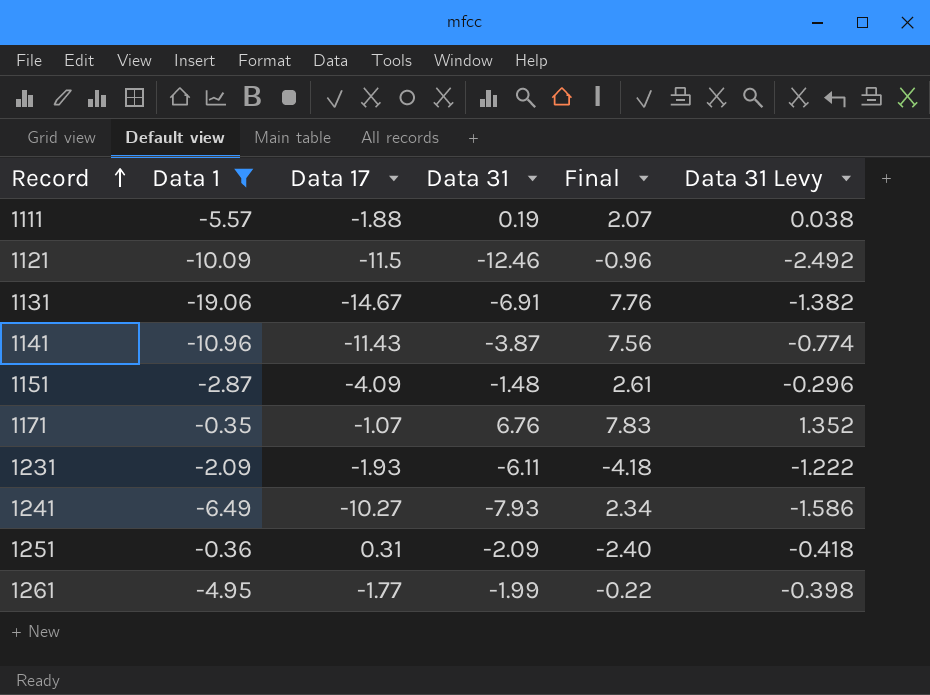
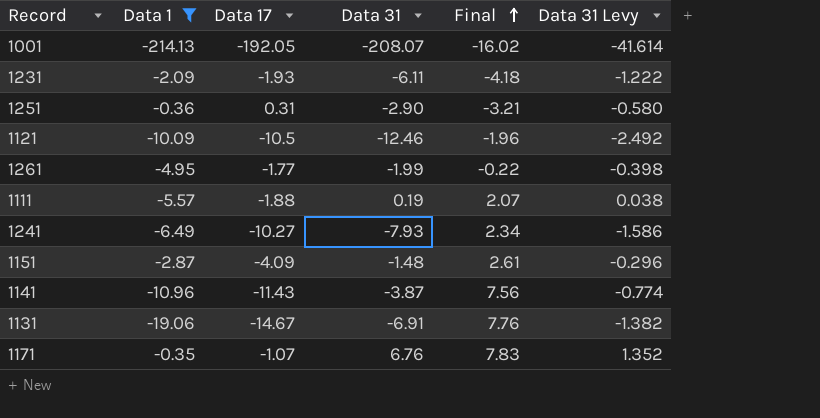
row order: Record ascending -> Final ascending
row 1001: none -> -214.13 | -192.05 | -208.07 | -16.02 | -41.614
1251 | Data 31: -2.09 -> -2.90
1251 | Final: -2.40 -> -3.21
1251 | Data 31 Levy: -0.418 -> -0.580
1121 | Data 17: -11.5 -> -10.5
1121 | Final: -0.96 -> -1.96

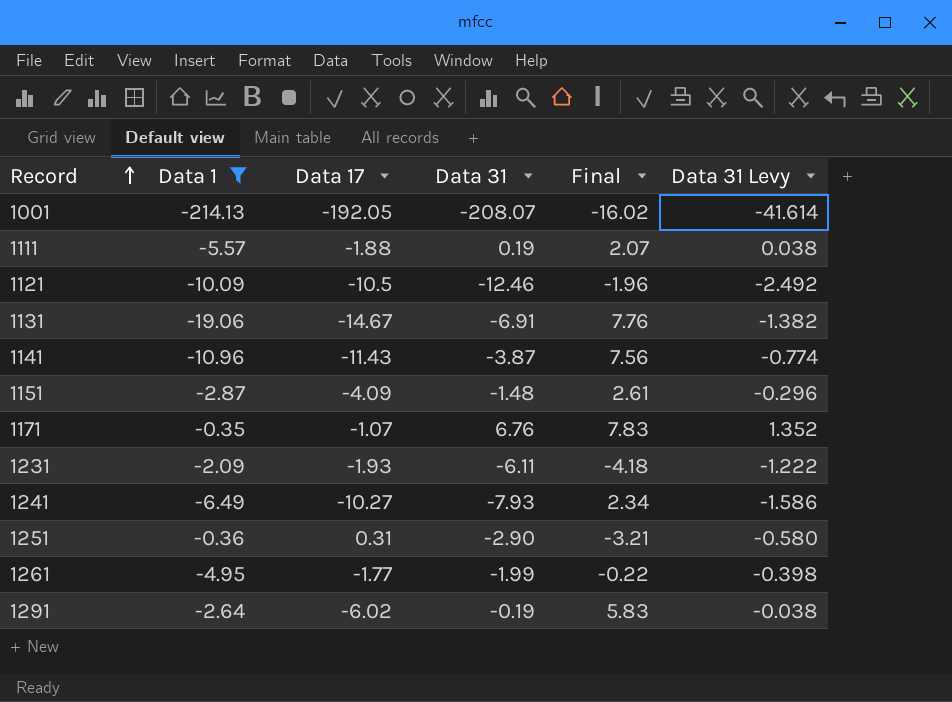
row order: Final ascending -> Record ascending
row 1291: none -> -2.64 | -6.02 | -0.19 | 5.83 | -0.038

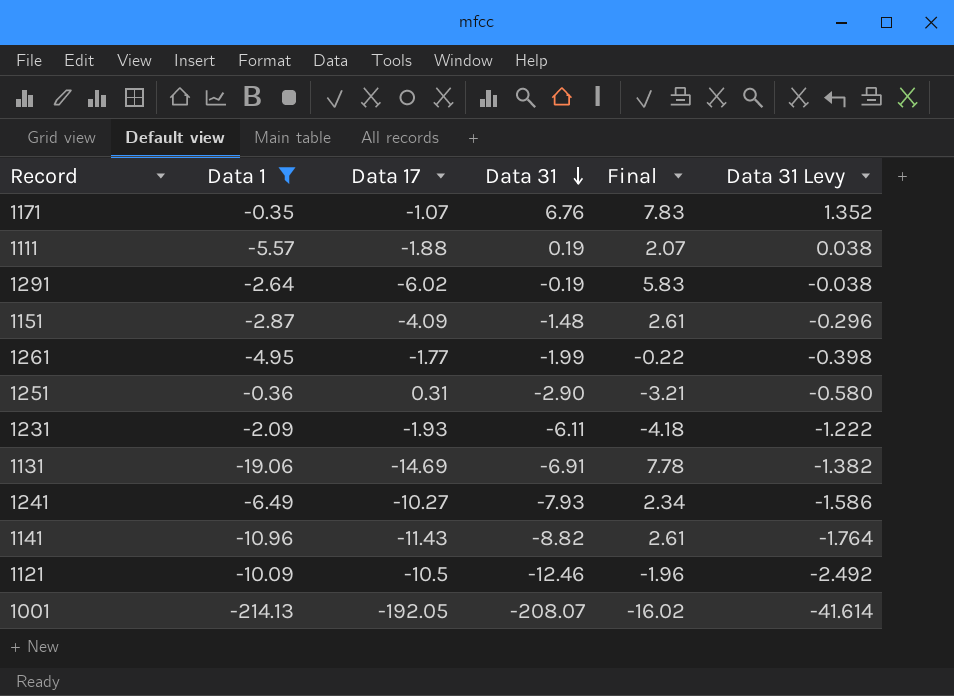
row order: Record ascending -> Data 31 descending
1131 | Data 17: -14.67 -> -14.69
1131 | Final: 7.76 -> 7.78
1141 | Data 31: -3.87 -> -8.82
1141 | Final: 7.56 -> 2.61
1141 | Data 31 Levy: -0.774 -> -1.764

